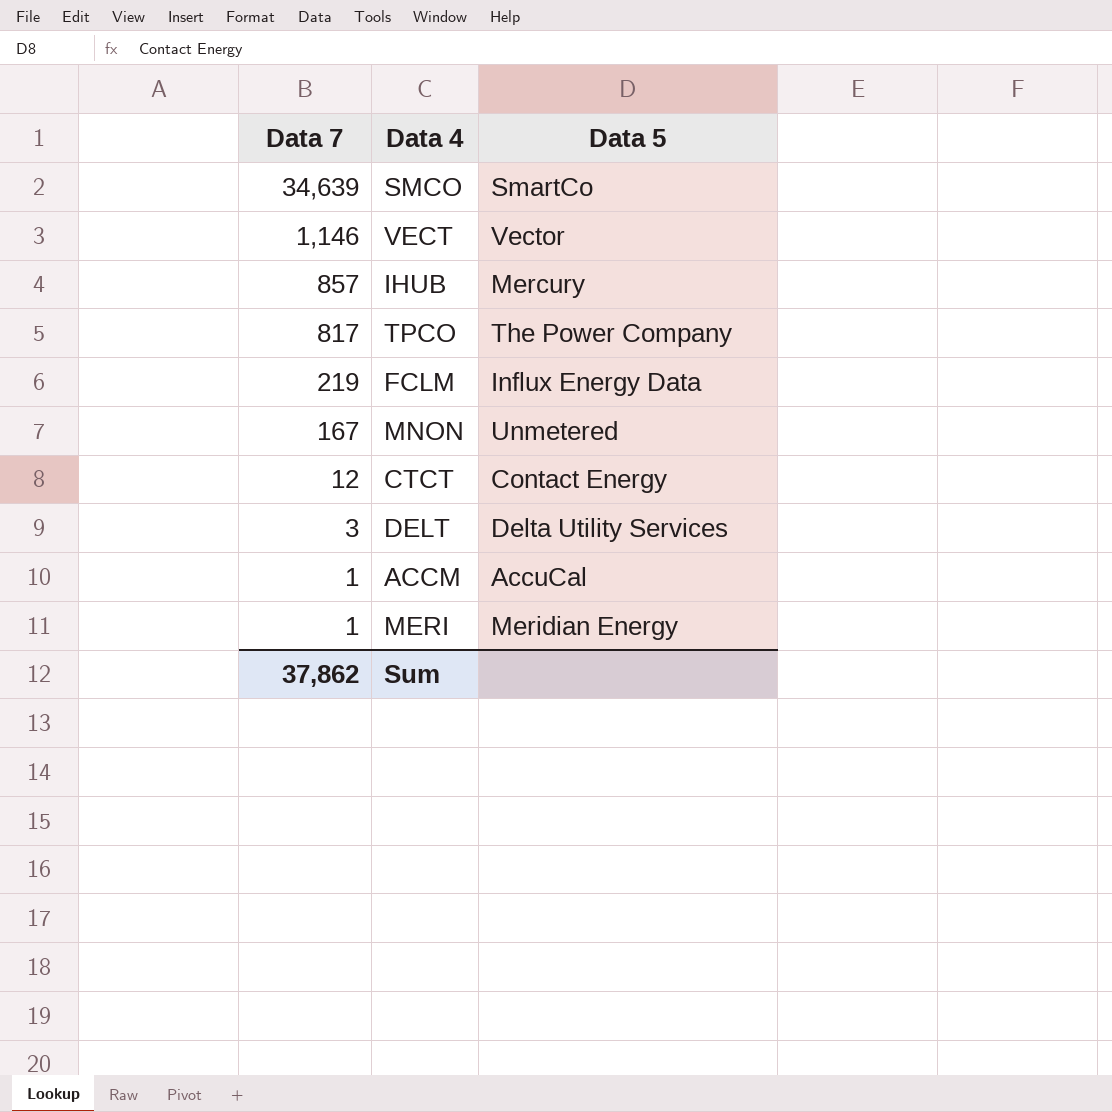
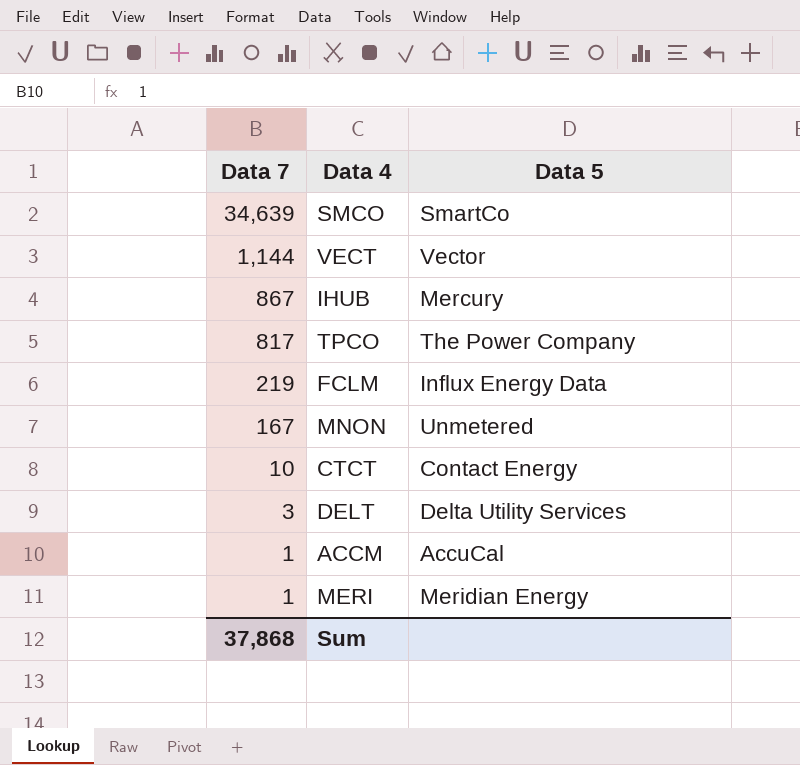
VECT | Data 7: 1,146 -> 1,144
IHUB | Data 7: 857 -> 867
CTCT | Data 7: 12 -> 10
Sum | Data 7: 37,862 -> 37,868

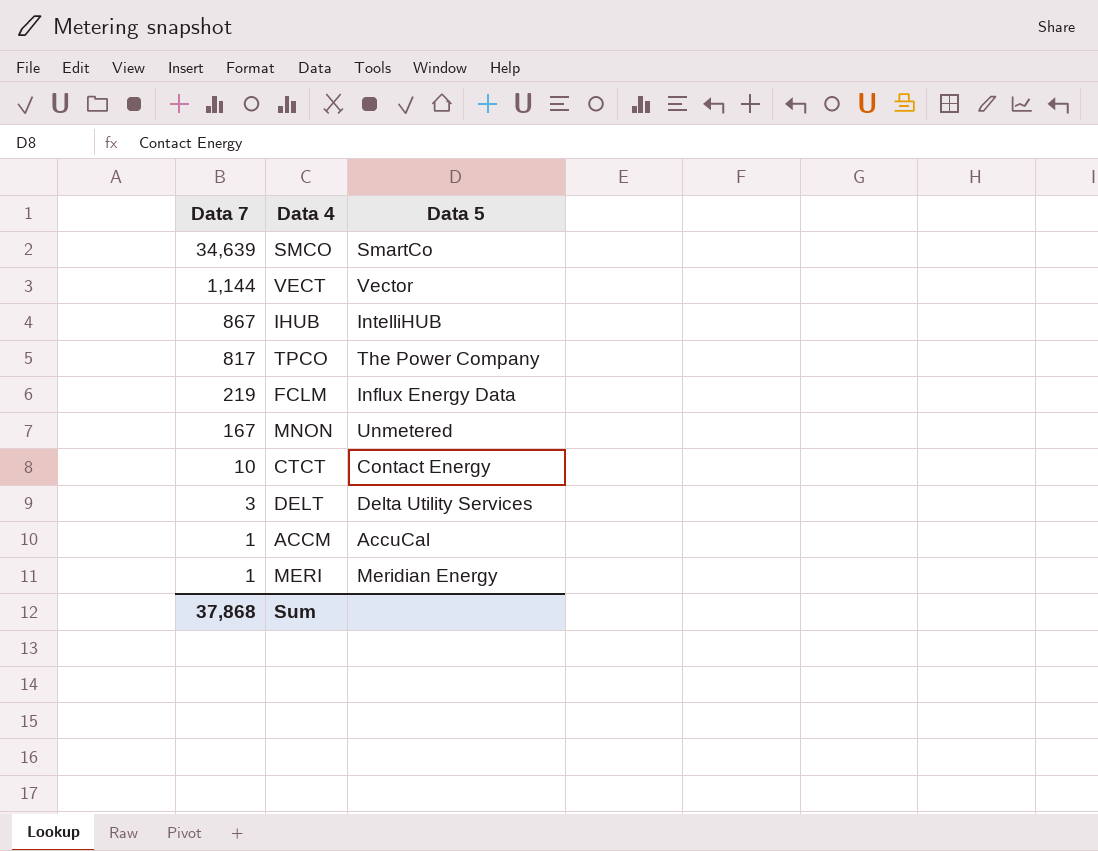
IHUB | Data 5: Mercury -> IntelliHUB

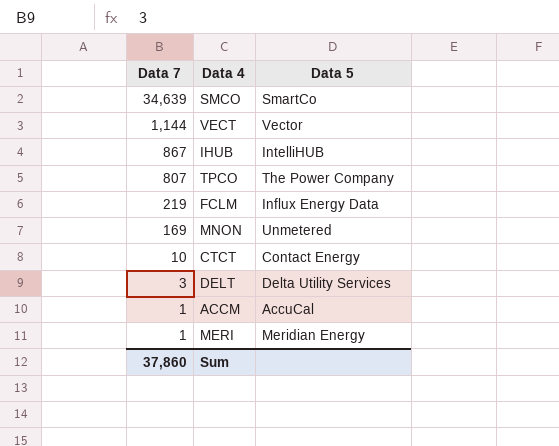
TPCO | Data 7: 817 -> 807
MNON | Data 7: 167 -> 169
Sum | Data 7: 37,868 -> 37,860

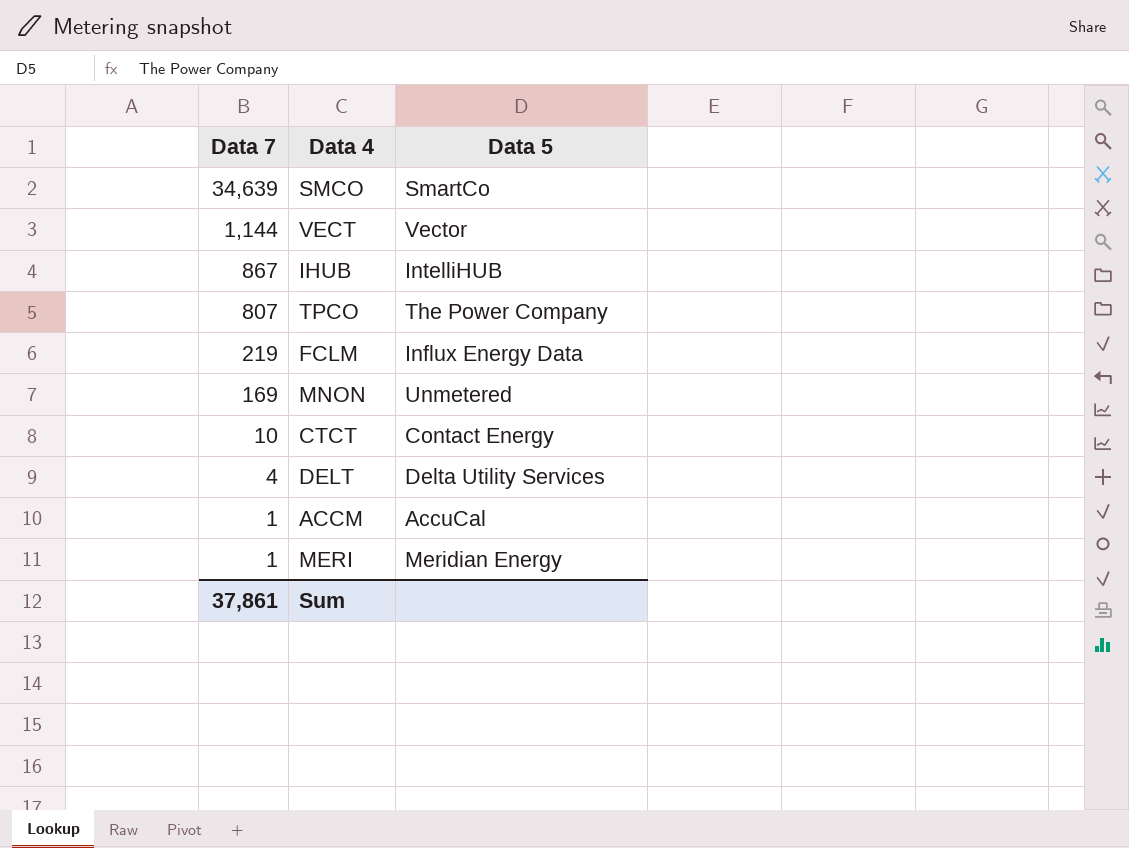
DELT | Data 7: 3 -> 4
Sum | Data 7: 37,860 -> 37,861

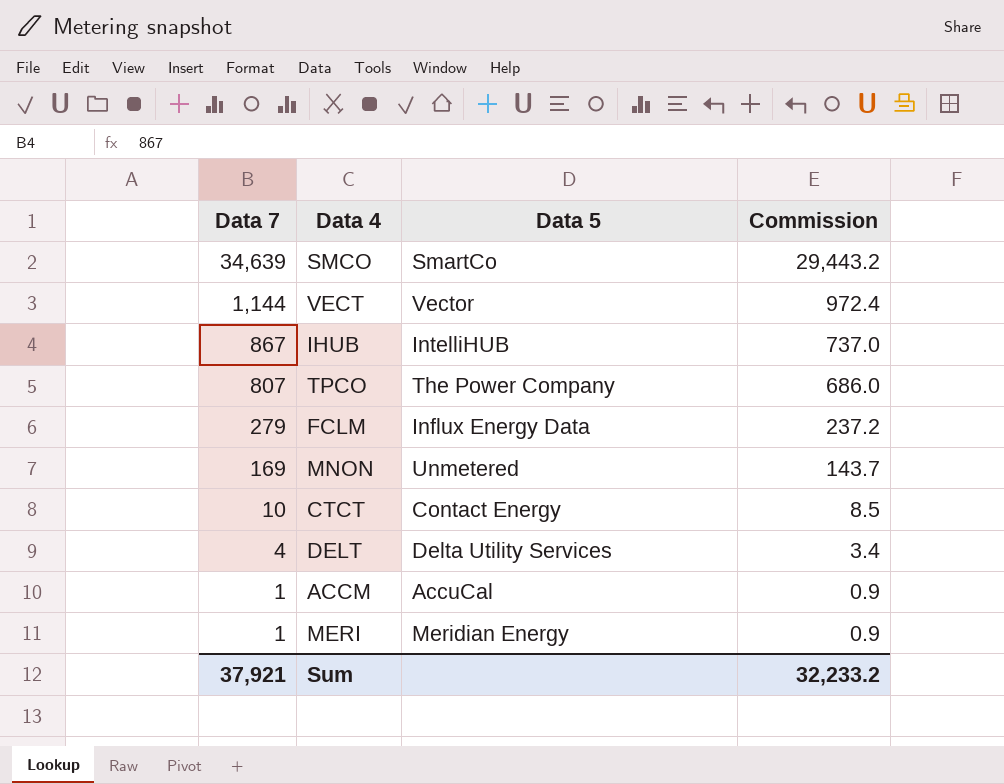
column Commission | formula: none -> [Data 7] * 0.85
FCLM | Data 7: 219 -> 279
Sum | Data 7: 37,861 -> 37,921

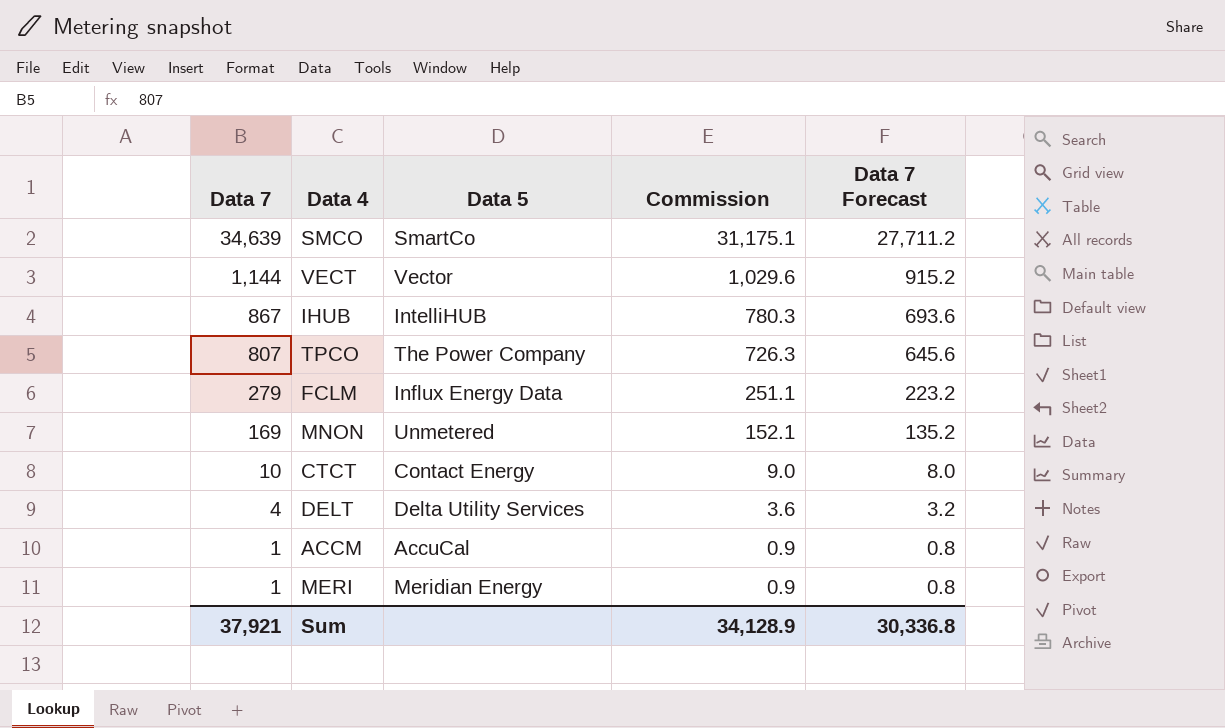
column Commission | formula: [Data 7] * 0.85 -> [Data 7] * 0.9
column Data 7 Forecast | formula: none -> [Data 7] * 0.8
Sum | Commission: 32,233.2 -> 34,128.9

